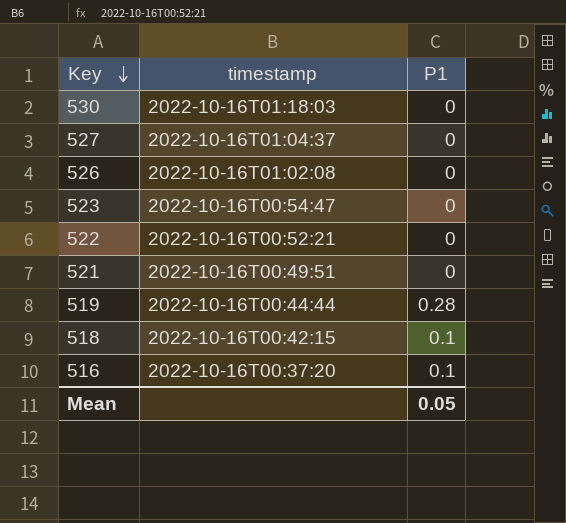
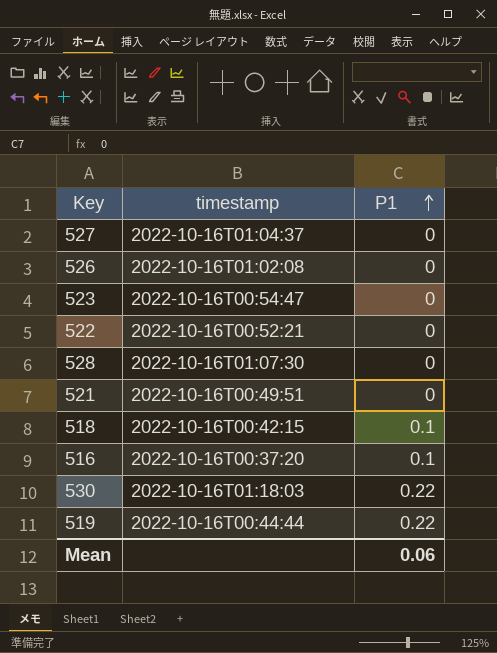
row order: Key descending -> P1 ascending
row 528: none -> 2022-10-16T01:07:30 | 0
530 | P1: 0 -> 0.22
519 | P1: 0.28 -> 0.22
Mean | P1: 0.05 -> 0.06

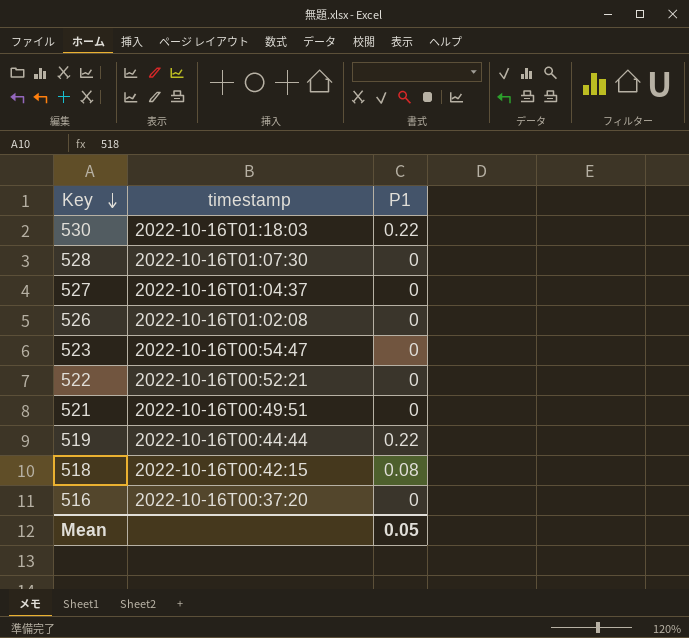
row order: P1 ascending -> Key descending
518 | P1: 0.1 -> 0.08
516 | P1: 0.1 -> 0
Mean | P1: 0.06 -> 0.05

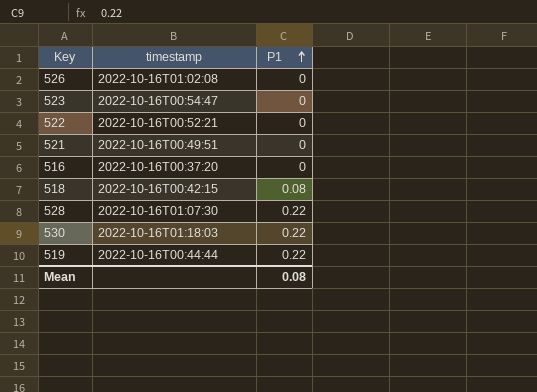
row order: Key descending -> P1 ascending
row 527: 2022-10-16T01:04:37 | 0 -> none
528 | P1: 0 -> 0.22
Mean | P1: 0.05 -> 0.08

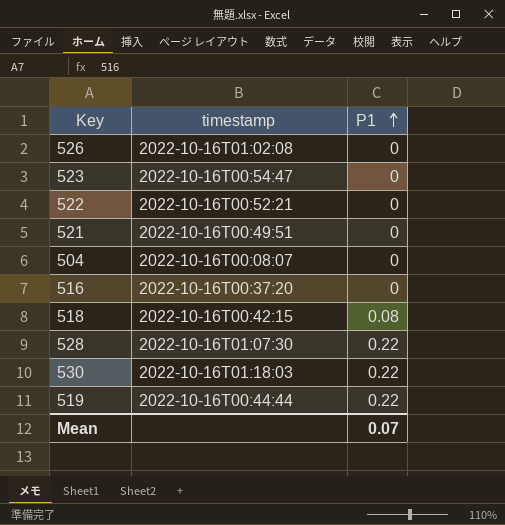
row 504: none -> 2022-10-16T00:08:07 | 0
Mean | P1: 0.08 -> 0.07

